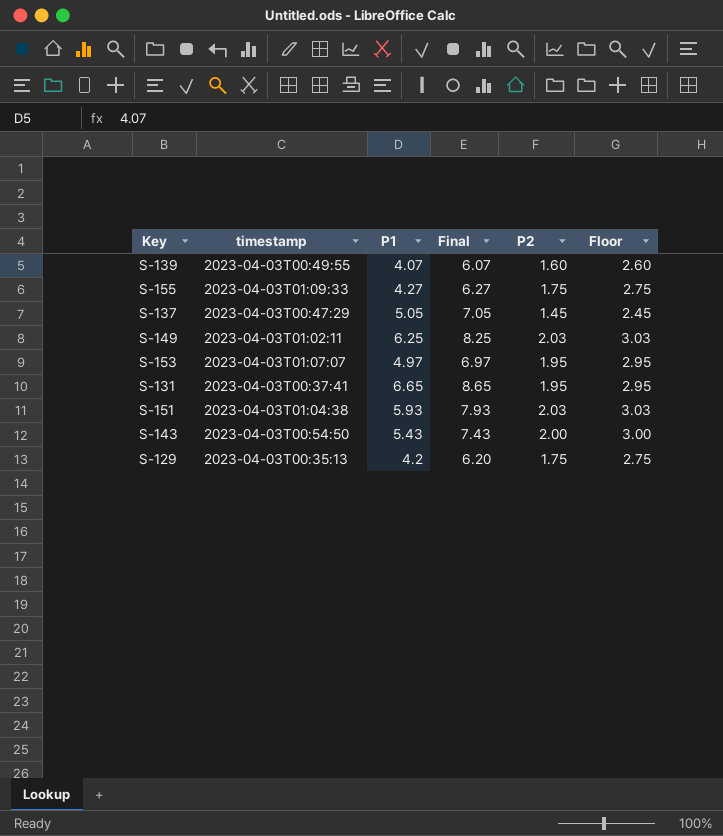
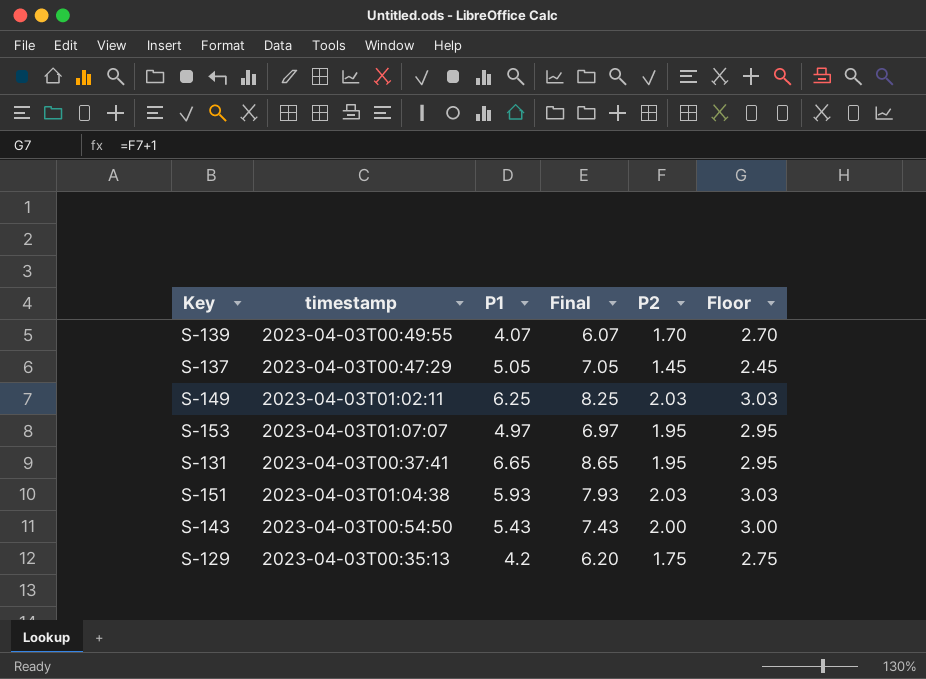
row S-155: 2023-04-03T01:09:33 | 4.27 | 6.27 | 1.75 | 2.75 -> none
S-139 | P2: 1.60 -> 1.70
S-139 | Floor: 2.60 -> 2.70

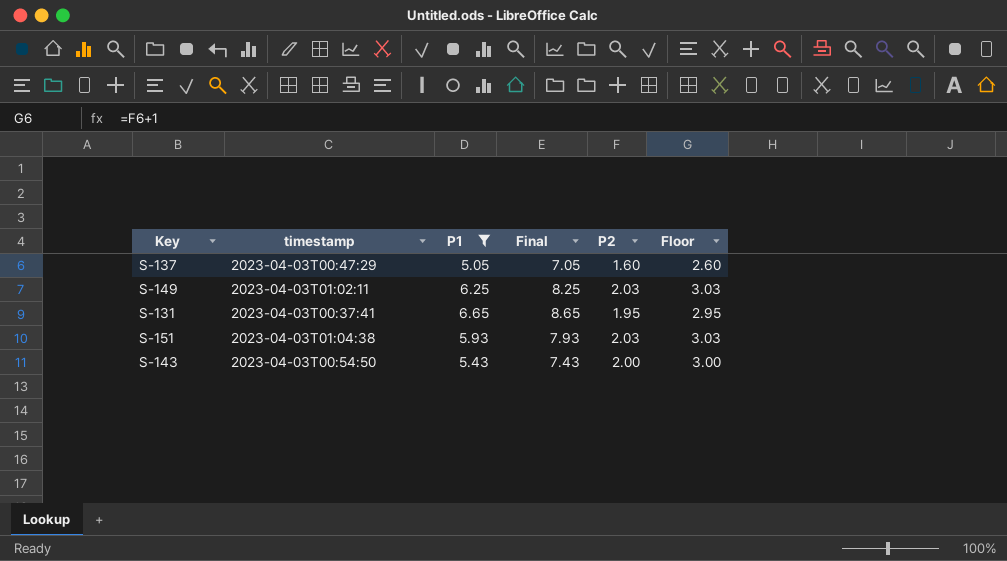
filter: none -> P1 >= 5.05
S-137 | P2: 1.45 -> 1.60
S-137 | Floor: 2.45 -> 2.60

